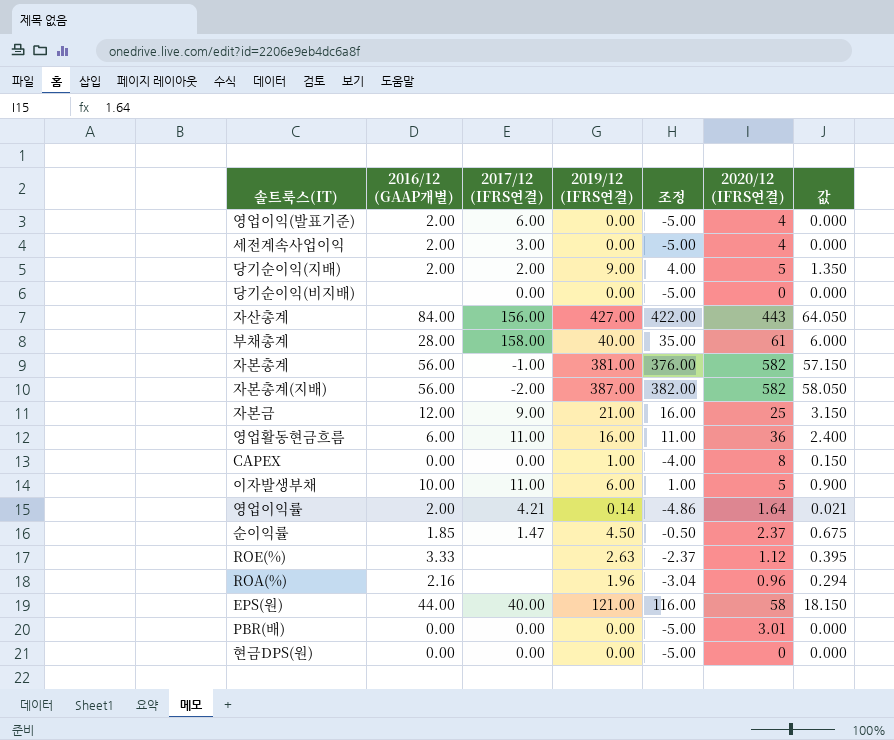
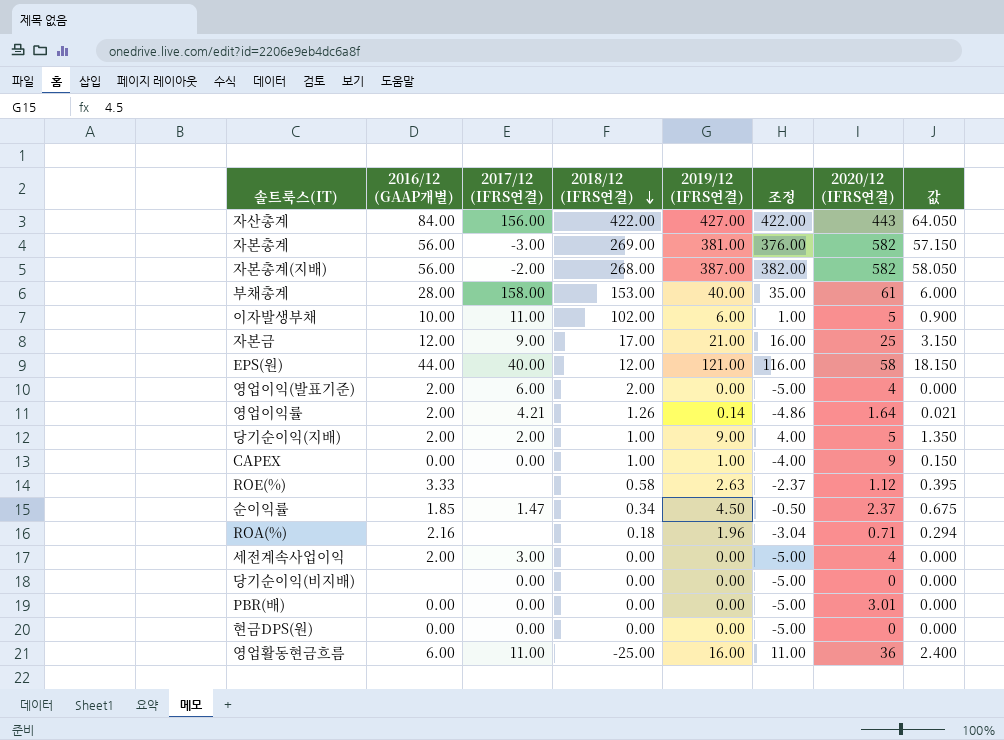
row order: none -> 2018/12 (IFRS연결) descending
column 2018/12 (IFRS연결) | position: none -> 4
자본총계 | 2017/12 (IFRS연결): -1.00 -> -3.00
CAPEX | 2020/12 (IFRS연결): 8 -> 9
ROA(%) | 2020/12 (IFRS연결): 0.96 -> 0.71

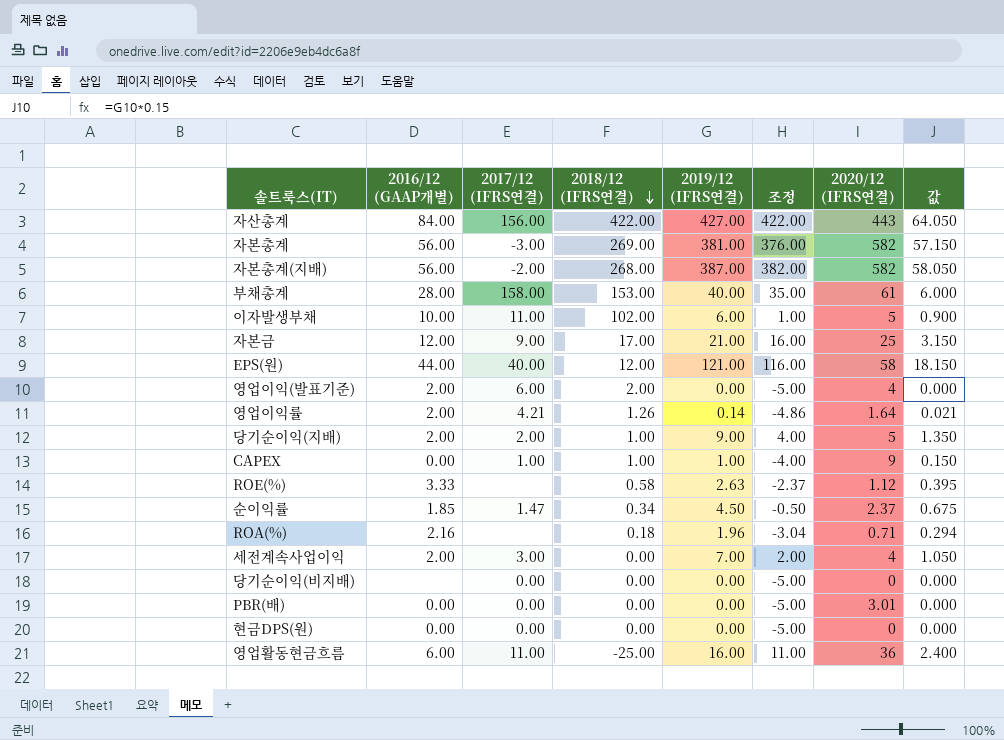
CAPEX | 2017/12 (IFRS연결): 0.00 -> 1.00
세전계속사업이익 | 2019/12 (IFRS연결): 0.00 -> 7.00
세전계속사업이익 | 조정: -5.00 -> 2.00
세전계속사업이익 | 값: 0.000 -> 1.050

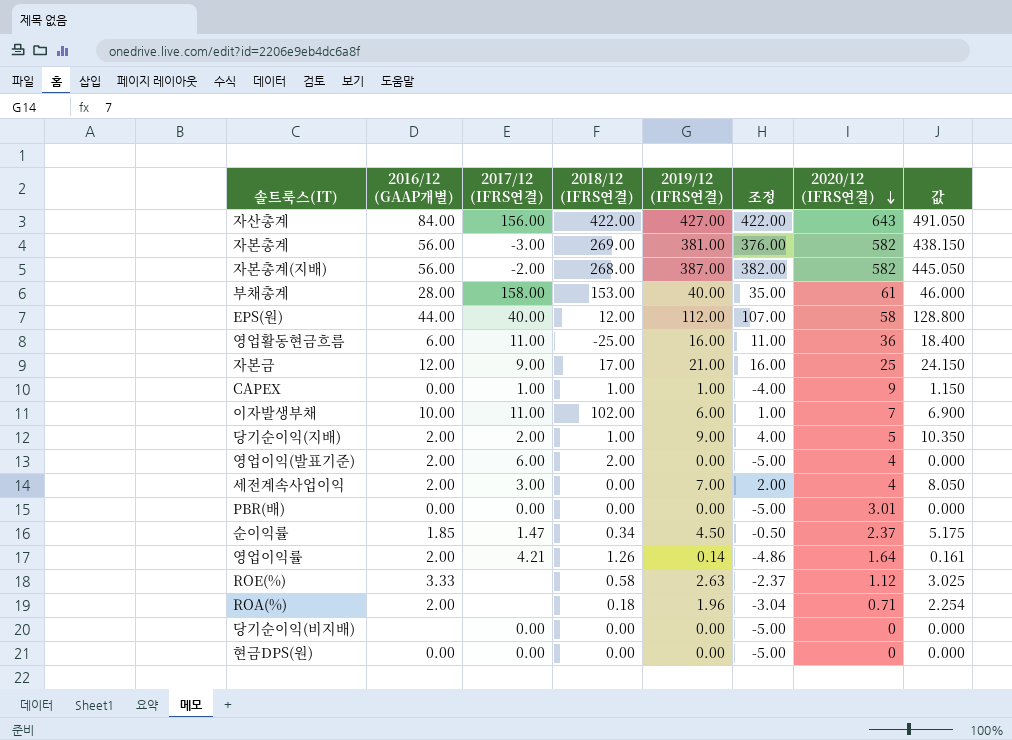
row order: 2018/12 (IFRS연결) descending -> 2020/12 (IFRS연결) descending
column 값 | formula: [2019/12 (IFRS연결)] * 0.15 -> [2019/12 (IFRS연결)] * 1.15
자산총계 | 2020/12 (IFRS연결): 443 -> 643
EPS(원) | 2019/12 (IFRS연결): 121.00 -> 112.00
EPS(원) | 조정: 116.00 -> 107.00
이자발생부채 | 2020/12 (IFRS연결): 5 -> 7
ROA(%) | 2016/12 (GAAP개별): 2.16 -> 2.00

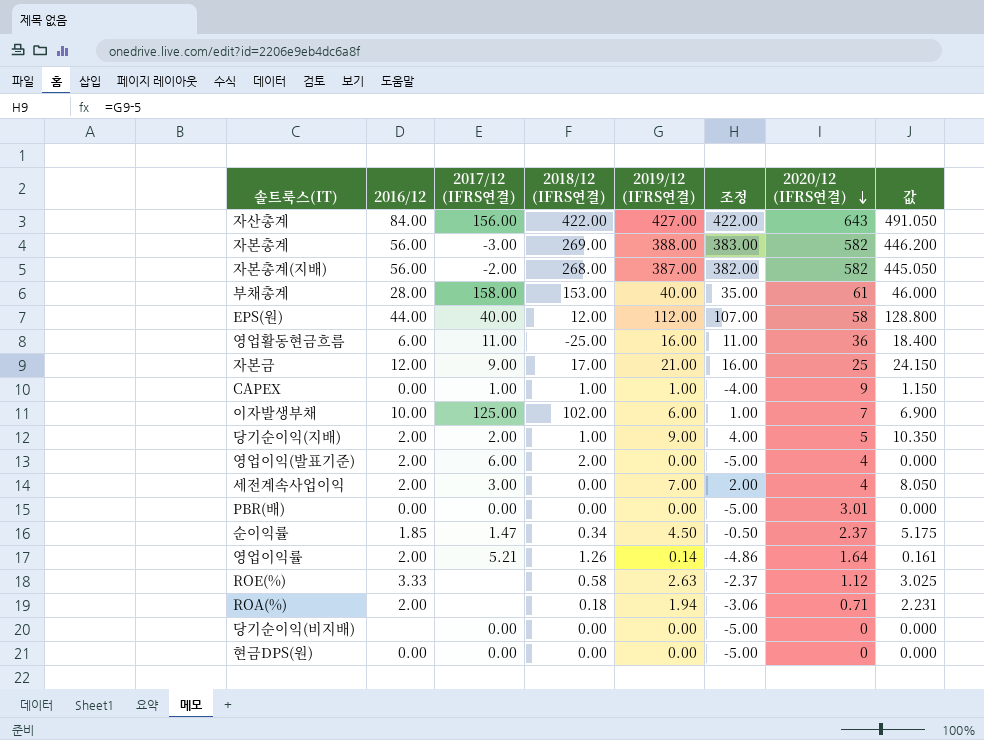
column name: 2016/12 (GAAP개별) -> 2016/12
자본총계 | 2019/12 (IFRS연결): 381.00 -> 388.00
자본총계 | 조정: 376.00 -> 383.00
자본총계 | 값: 438.150 -> 446.200
이자발생부채 | 2017/12 (IFRS연결): 11.00 -> 125.00
영업이익률 | 2017/12 (IFRS연결): 4.21 -> 5.21
ROA(%) | 2019/12 (IFRS연결): 1.96 -> 1.94
ROA(%) | 조정: -3.04 -> -3.06
ROA(%) | 값: 2.254 -> 2.231

